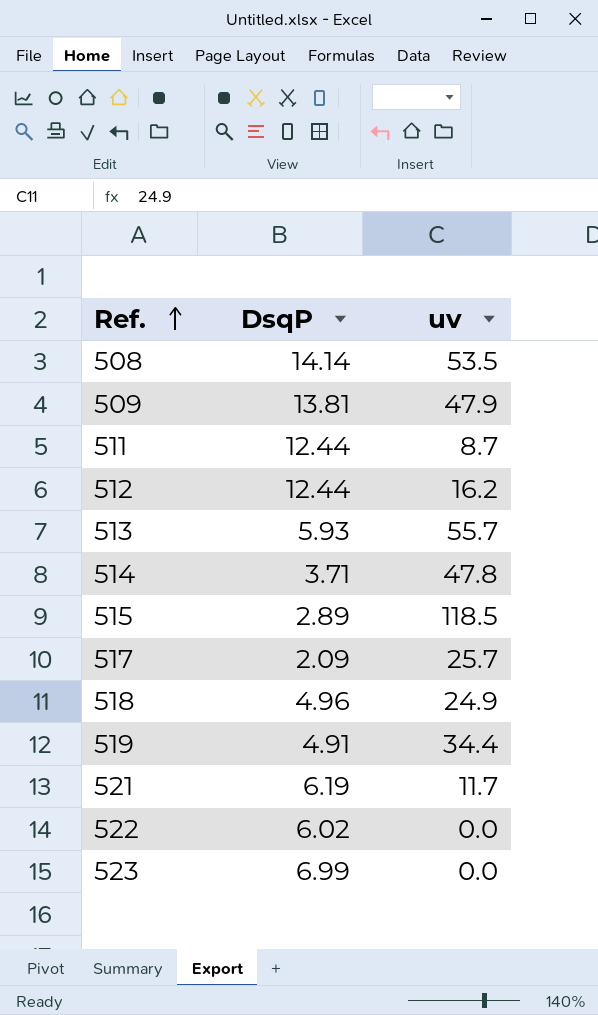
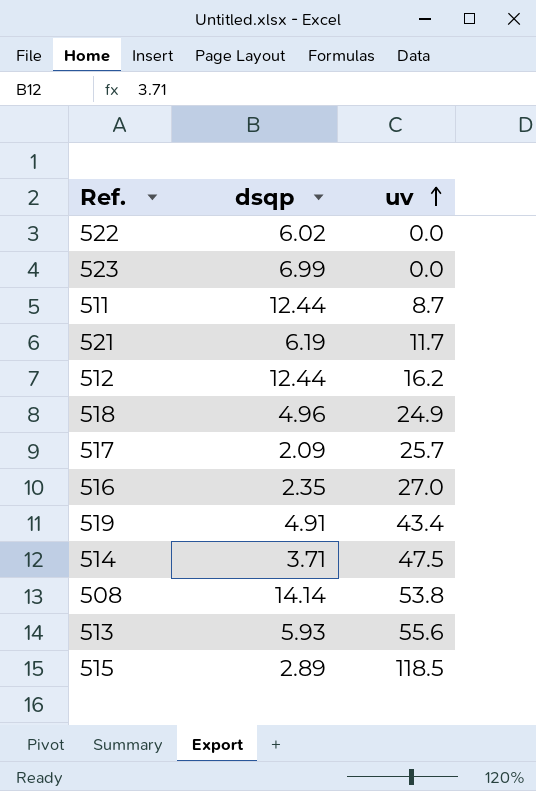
row order: Ref. ascending -> uv ascending
column name: DsqP -> dsqp
row 509: 13.81 | 47.9 -> none
row 516: none -> 2.35 | 27.0
519 | uv: 34.4 -> 43.4
514 | uv: 47.8 -> 47.5
508 | uv: 53.5 -> 53.8
513 | uv: 55.7 -> 55.6

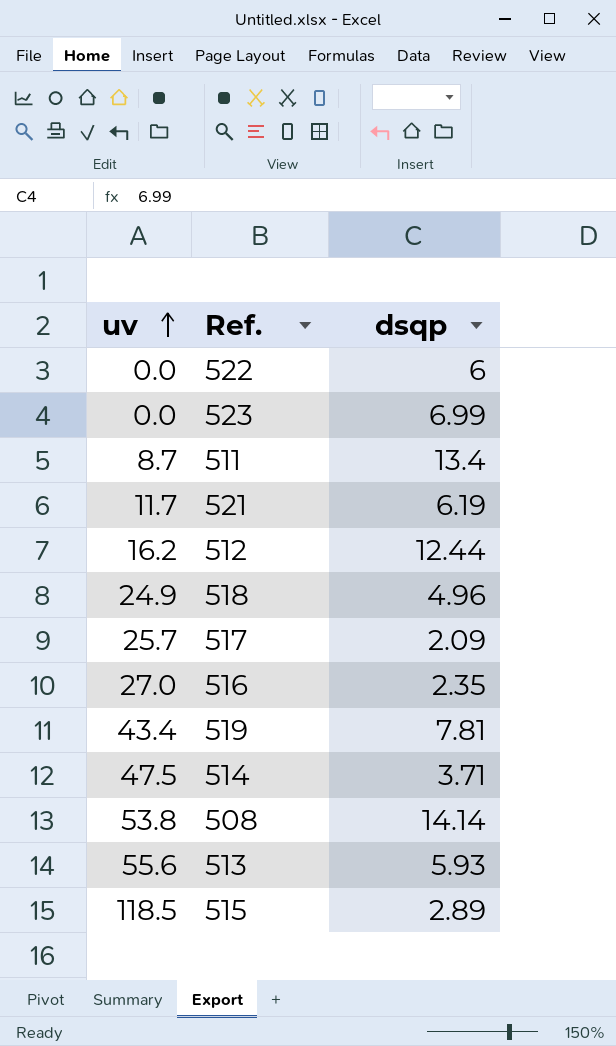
column uv | position: 3 -> 1
522 | dsqp: 6.02 -> 6
511 | dsqp: 12.44 -> 13.4
519 | dsqp: 4.91 -> 7.81

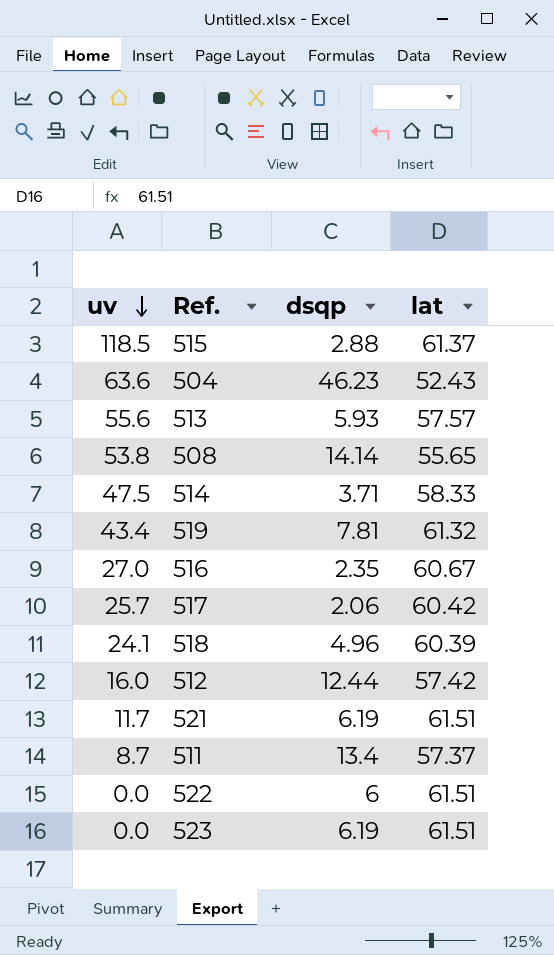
row order: uv ascending -> uv descending
column lat | position: none -> 4
515 | dsqp: 2.89 -> 2.88
row 504: none -> 63.6 | 46.23 | 52.43
517 | dsqp: 2.09 -> 2.06
518 | uv: 24.9 -> 24.1
512 | uv: 16.2 -> 16.0
523 | dsqp: 6.99 -> 6.19

